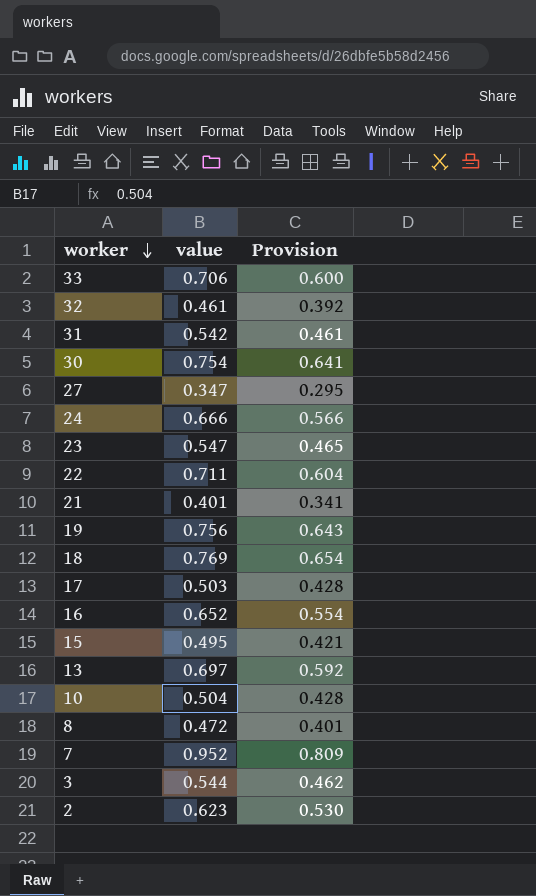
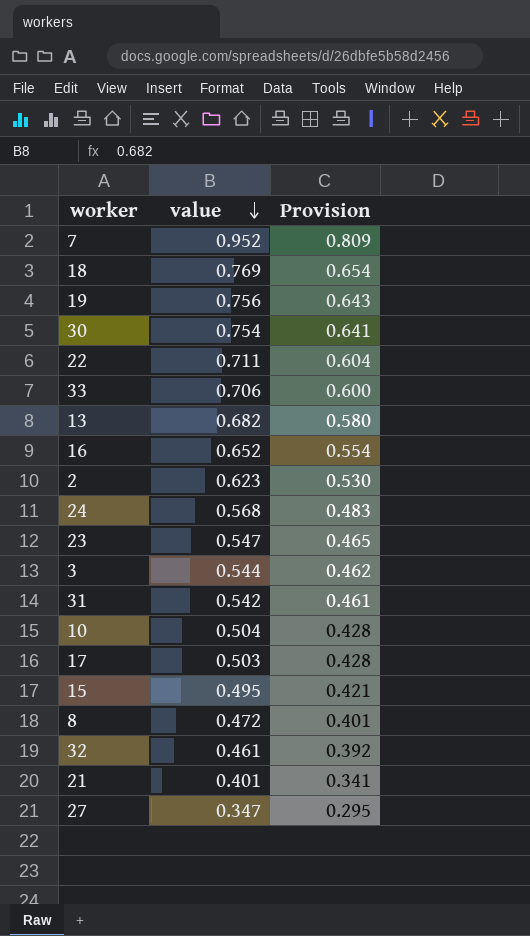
row order: worker descending -> value descending
13 | value: 0.697 -> 0.682
13 | Provision: 0.592 -> 0.580
24 | value: 0.666 -> 0.568
24 | Provision: 0.566 -> 0.483

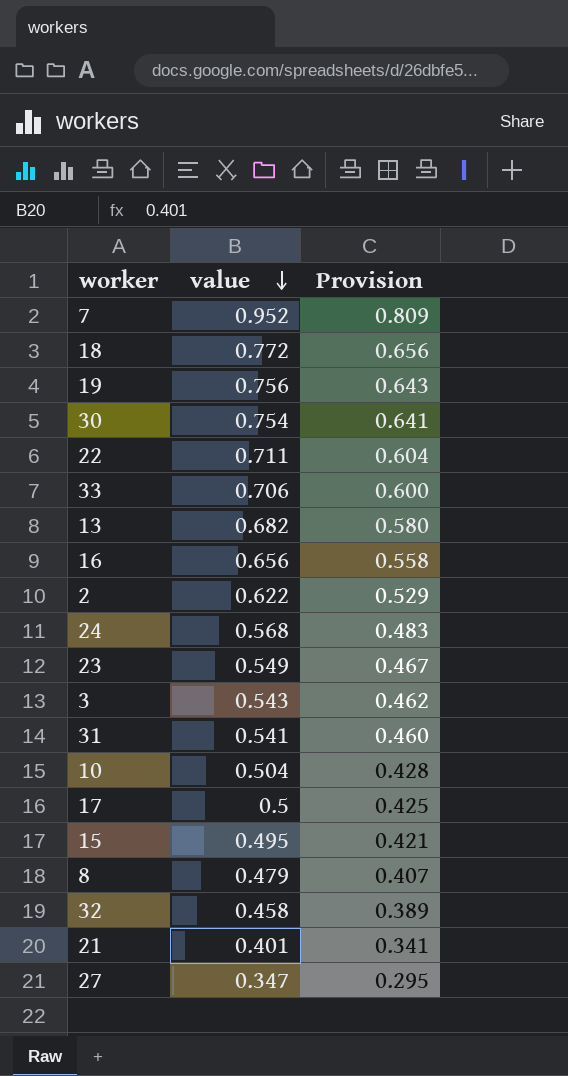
18 | value: 0.769 -> 0.772
18 | Provision: 0.654 -> 0.656
16 | value: 0.652 -> 0.656
16 | Provision: 0.554 -> 0.558
2 | value: 0.623 -> 0.622
2 | Provision: 0.530 -> 0.529
23 | value: 0.547 -> 0.549
23 | Provision: 0.465 -> 0.467
3 | value: 0.544 -> 0.543
31 | value: 0.542 -> 0.541
31 | Provision: 0.461 -> 0.460
17 | value: 0.503 -> 0.5
17 | Provision: 0.428 -> 0.425
8 | value: 0.472 -> 0.479
8 | Provision: 0.401 -> 0.407
32 | value: 0.461 -> 0.458
32 | Provision: 0.392 -> 0.389

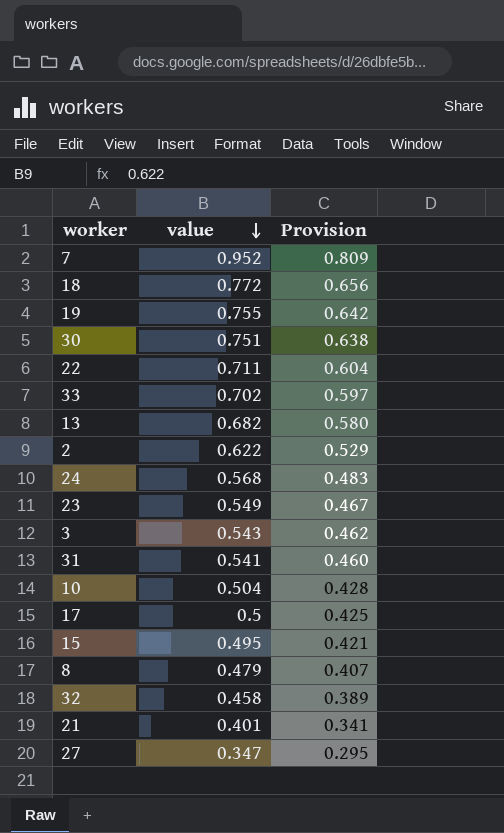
row 16: 0.656 | 0.558 -> none
19 | value: 0.756 -> 0.755
19 | Provision: 0.643 -> 0.642
30 | value: 0.754 -> 0.751
30 | Provision: 0.641 -> 0.638
33 | value: 0.706 -> 0.702
33 | Provision: 0.600 -> 0.597

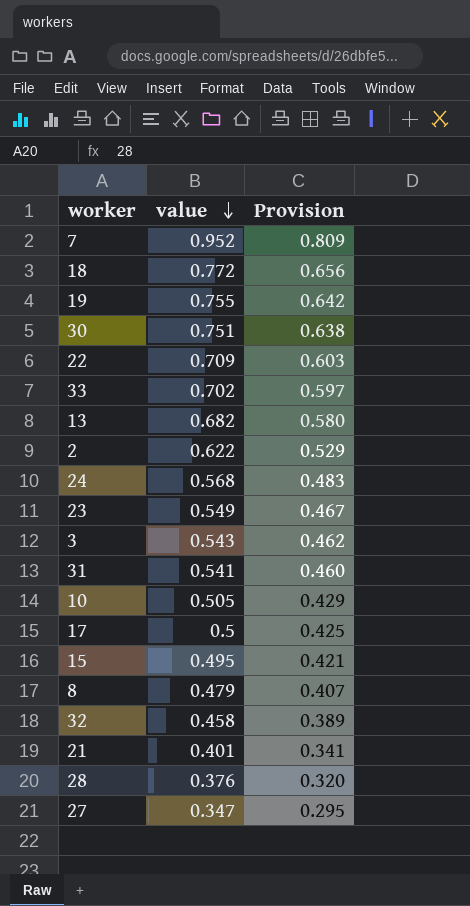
22 | value: 0.711 -> 0.709
22 | Provision: 0.604 -> 0.603
10 | value: 0.504 -> 0.505
10 | Provision: 0.428 -> 0.429
row 28: none -> 0.376 | 0.320

